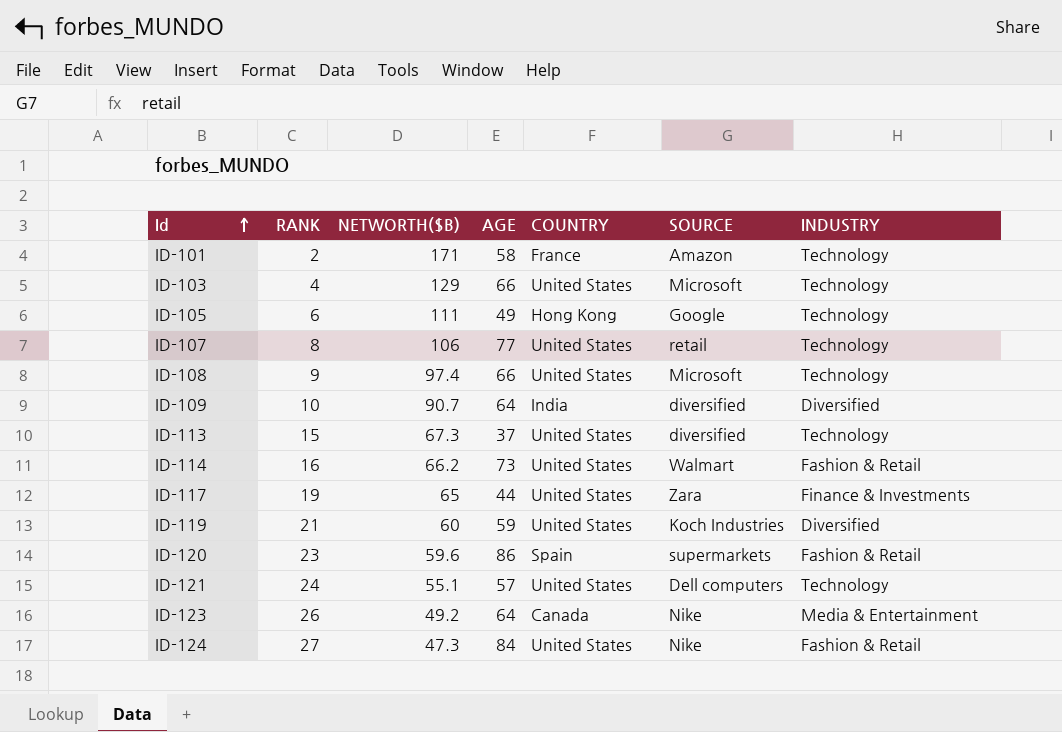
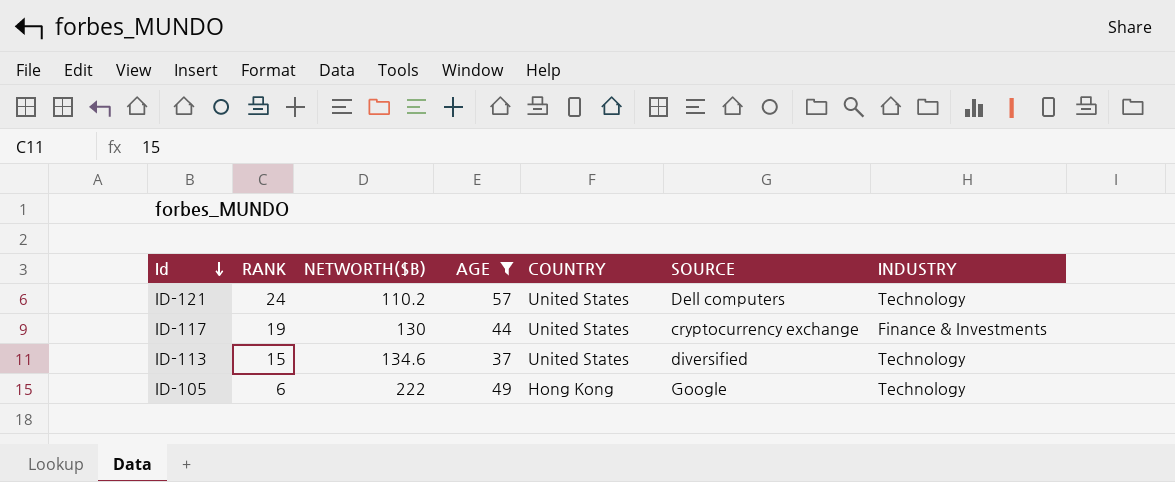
filter: none -> AGE <= 57
row order: Id ascending -> Id descending
ID-121 | NETWORTH($B): 55.1 -> 110.2
ID-117 | NETWORTH($B): 65 -> 130
ID-117 | SOURCE: Zara -> cryptocurrency exchange
ID-113 | NETWORTH($B): 67.3 -> 134.6
ID-105 | NETWORTH($B): 111 -> 222

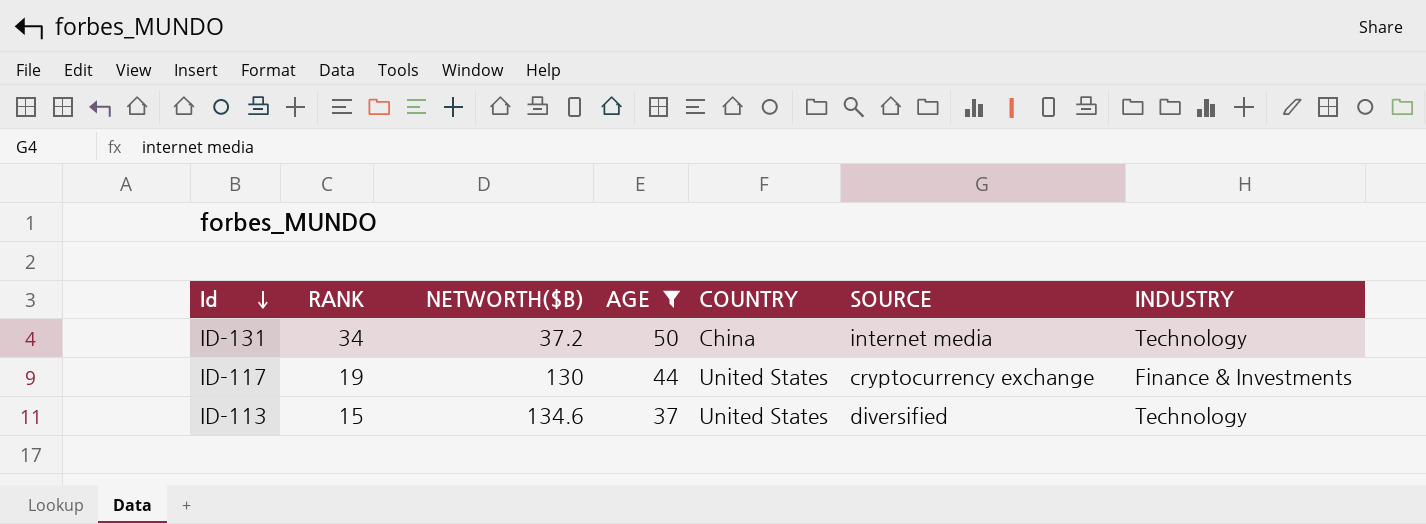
row ID-121: 24 | 110.2 | 57 | United States | Dell computers | Technology -> none
row ID-105: 6 | 222 | 49 | Hong Kong | Google | Technology -> none
row ID-131: none -> 34 | 37.2 | 50 | China | internet media | Technology

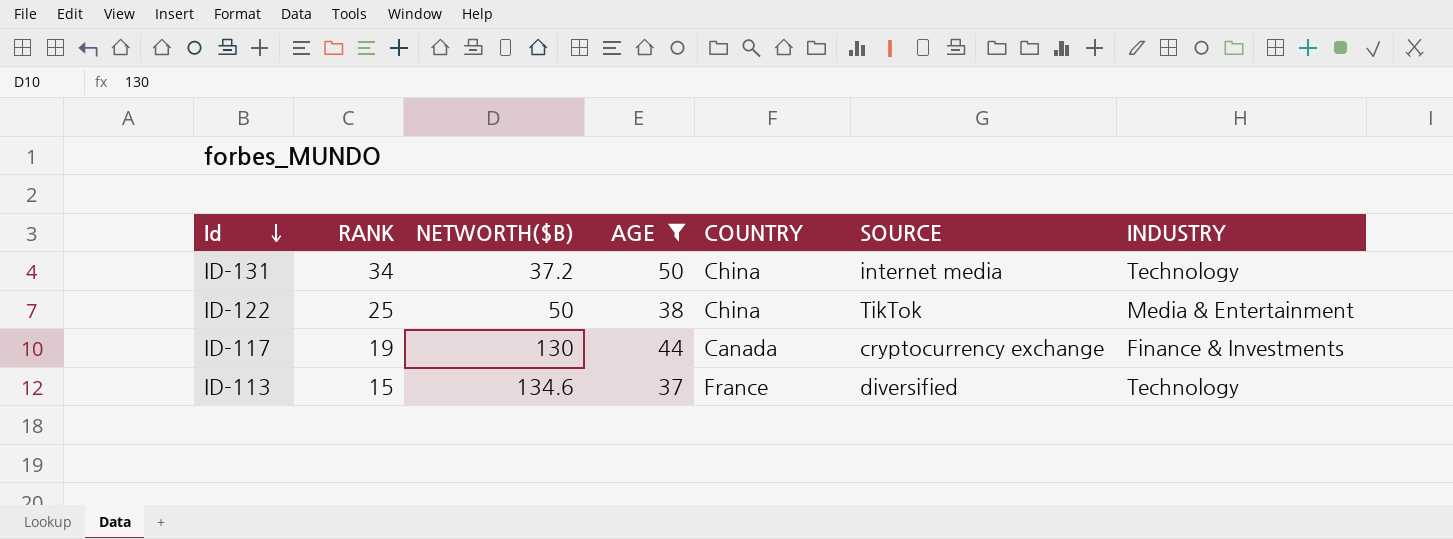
row ID-122: none -> 25 | 50 | 38 | China | TikTok | Media & Entertainment
ID-117 | COUNTRY: United States -> Canada
ID-113 | COUNTRY: United States -> France

